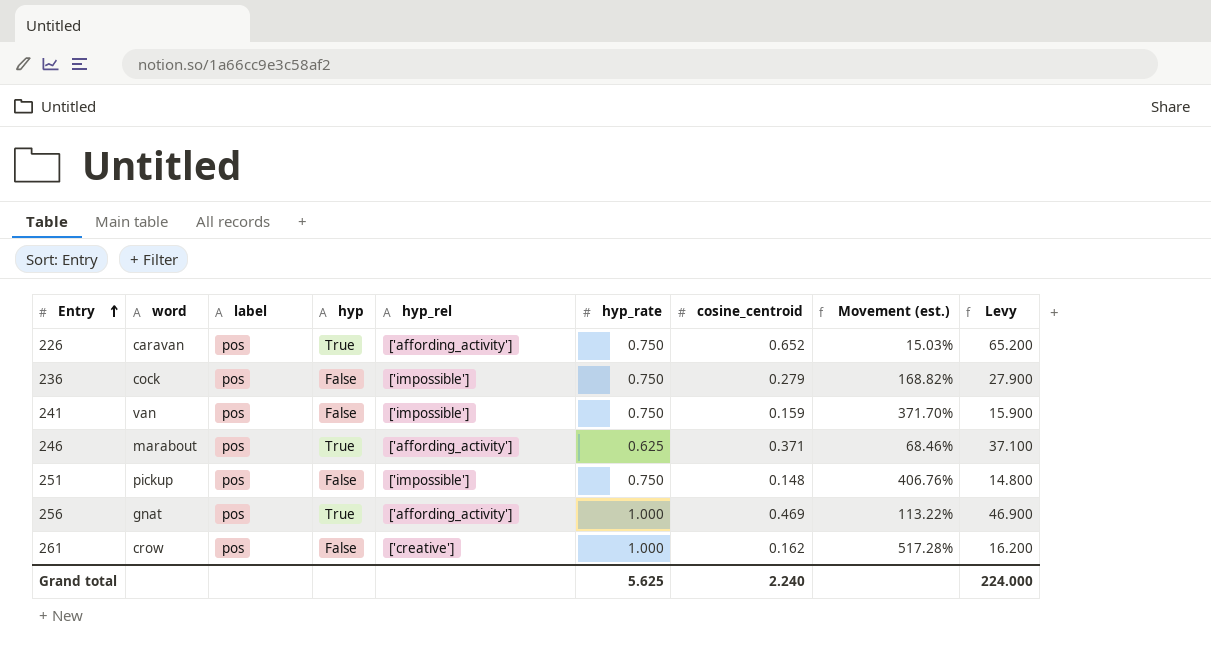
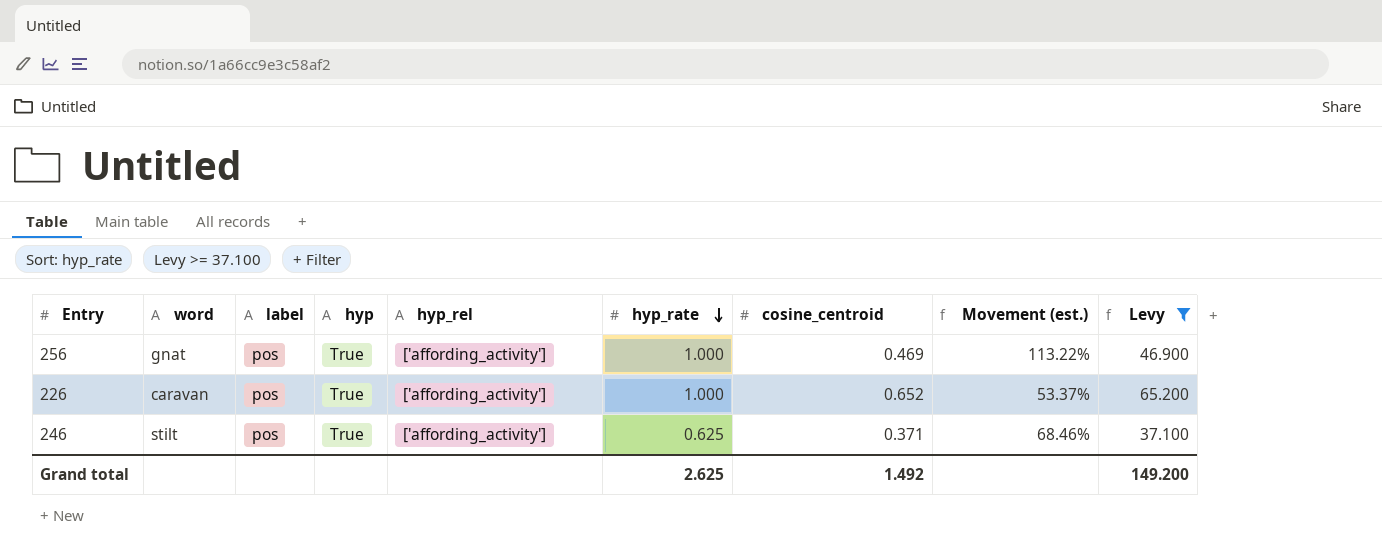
filter: none -> Levy >= 37.100
row order: Entry ascending -> hyp_rate descending
226 | hyp_rate: 0.750 -> 1.000
226 | Movement (est.): 15.03% -> 53.37%
246 | word: marabout -> stilt
Grand total | hyp_rate: 5.625 -> 2.625
Grand total | cosine_centroid: 2.240 -> 1.492
Grand total | Levy: 224.000 -> 149.200

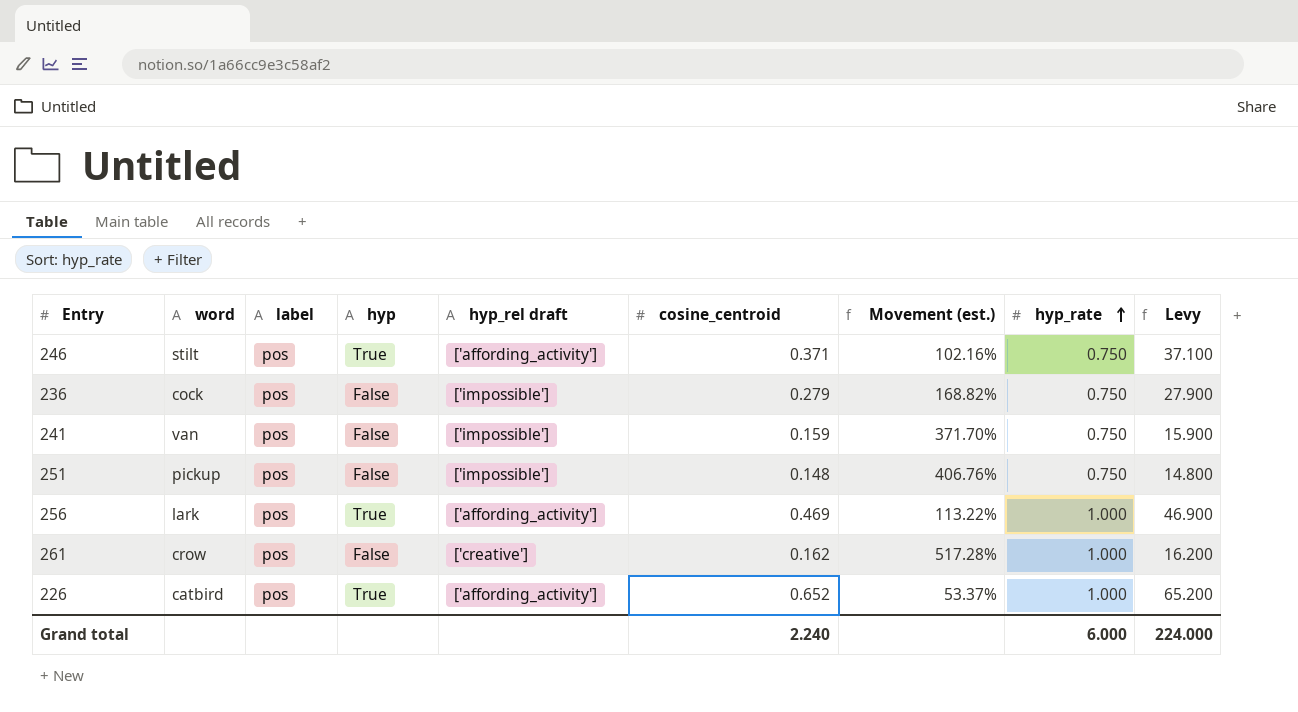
filter: Levy >= 37.100 -> none
row order: hyp_rate descending -> hyp_rate ascending
column name: hyp_rel -> hyp_rel draft
column hyp_rate | position: 6 -> 8
246 | Movement (est.): 68.46% -> 102.16%
246 | hyp_rate: 0.625 -> 0.750
256 | word: gnat -> lark
226 | word: caravan -> catbird
Grand total | cosine_centroid: 1.492 -> 2.240
Grand total | hyp_rate: 2.625 -> 6.000
Grand total | Levy: 149.200 -> 224.000

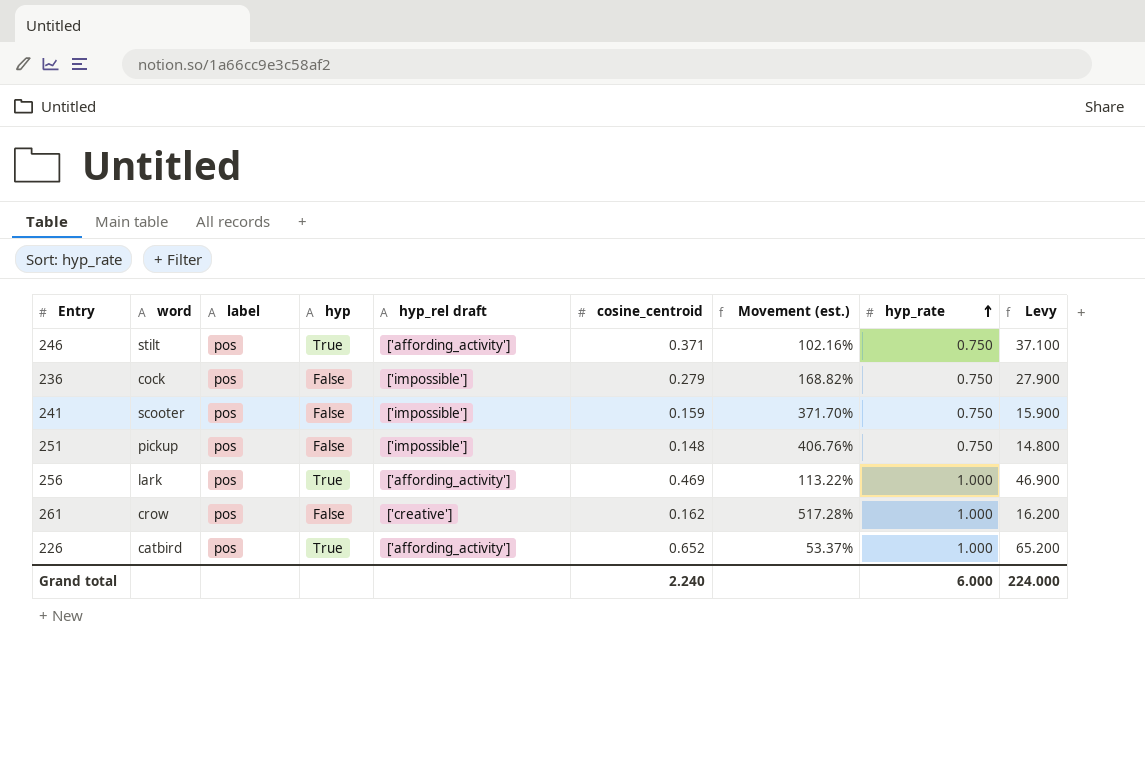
241 | word: van -> scooter

